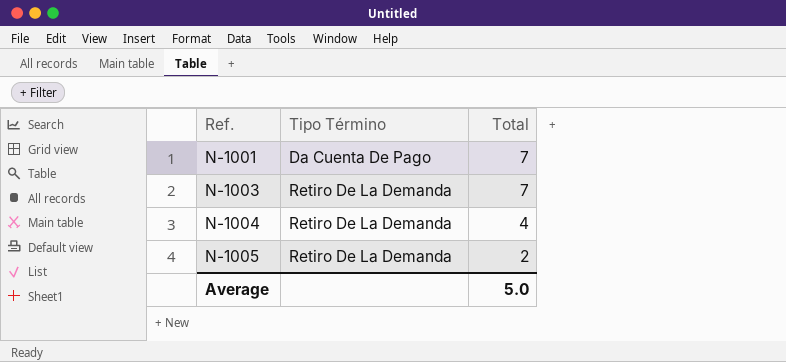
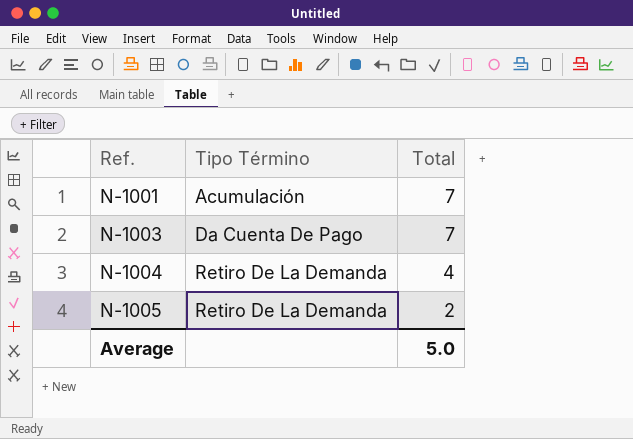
N-1001 | Tipo Término: Da Cuenta De Pago -> Acumulación
N-1003 | Tipo Término: Retiro De La Demanda -> Da Cuenta De Pago

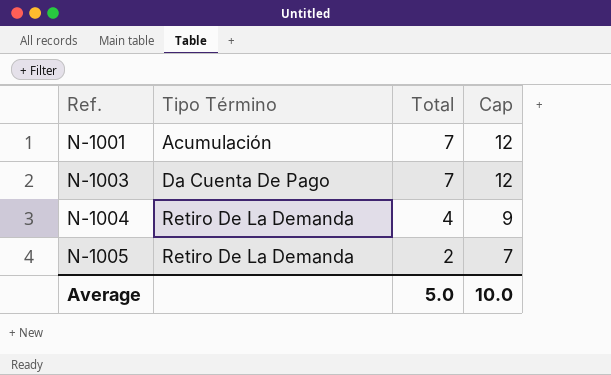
column Cap | formula: none -> [Total] + 5

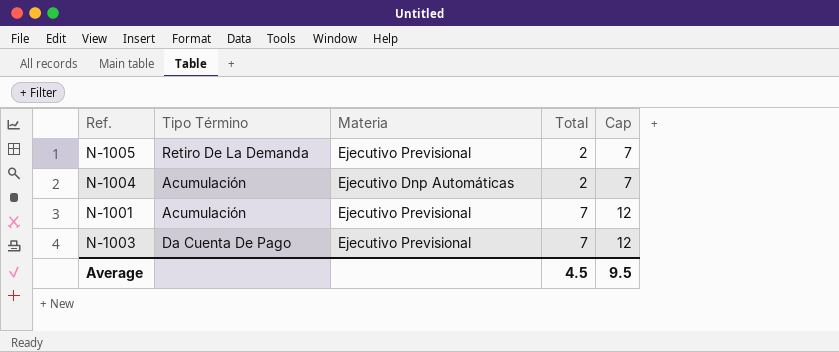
row order: Ref. ascending -> Total ascending
column Materia | position: none -> 3
N-1004 | Tipo Término: Retiro De La Demanda -> Acumulación
N-1004 | Total: 4 -> 2
N-1004 | Cap: 9 -> 7
Average | Total: 5.0 -> 4.5
Average | Cap: 10.0 -> 9.5

